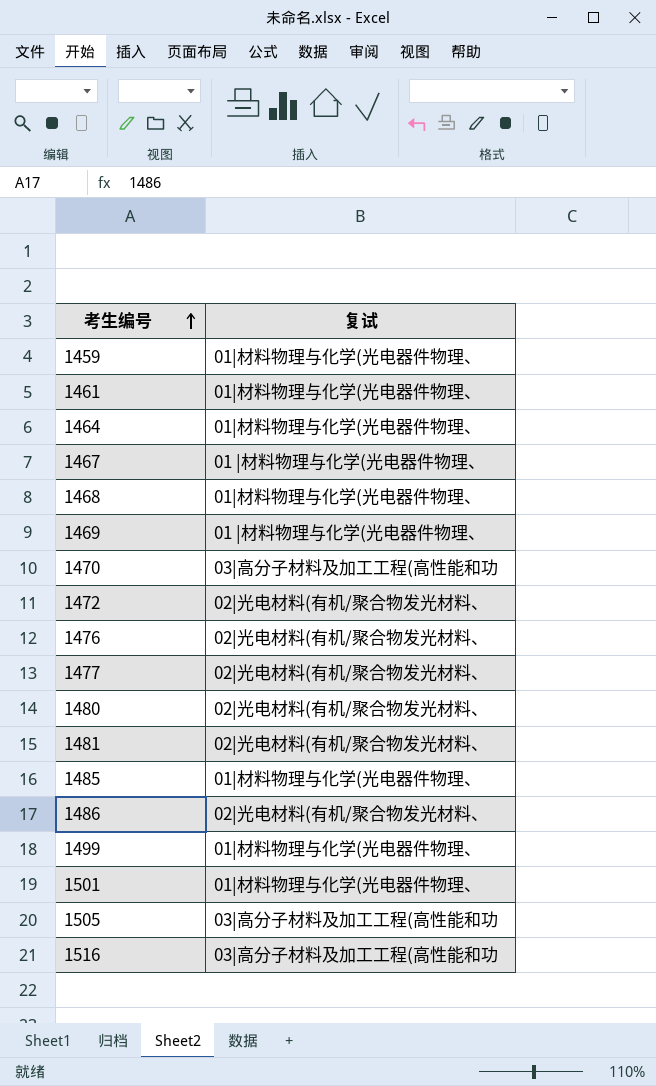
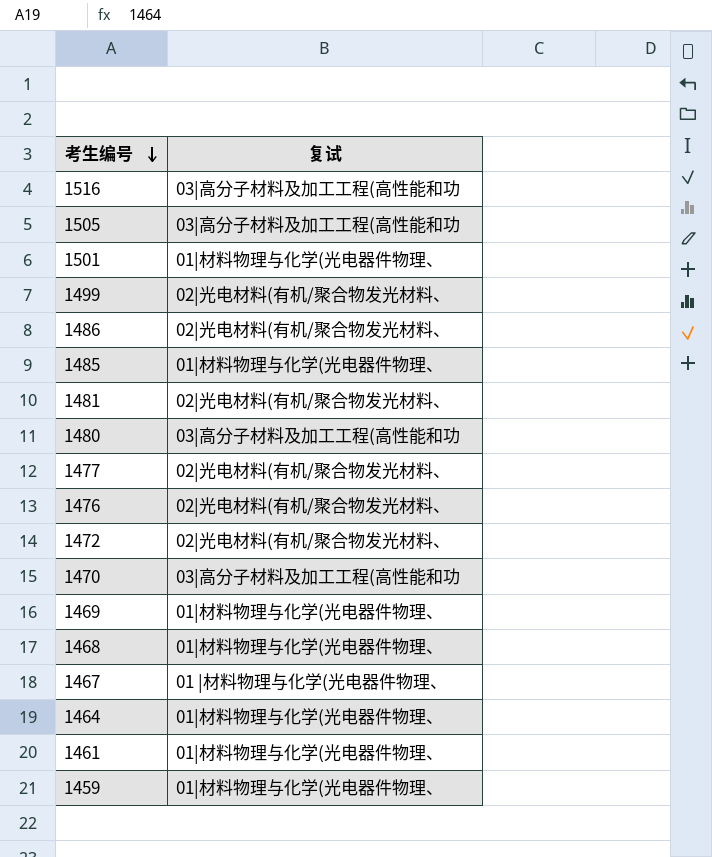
row order: 考生编号 ascending -> 考生编号 descending
1499 | 复试: 01|材料物理与化学(光电器件物理、 -> 02|光电材料(有机/聚合物发光材料、
1480 | 复试: 02|光电材料(有机/聚合物发光材料、 -> 03|高分子材料及加工工程(高性能和功
1469 | 复试: 01 |材料物理与化学(光电器件物理、 -> 01|材料物理与化学(光电器件物理、

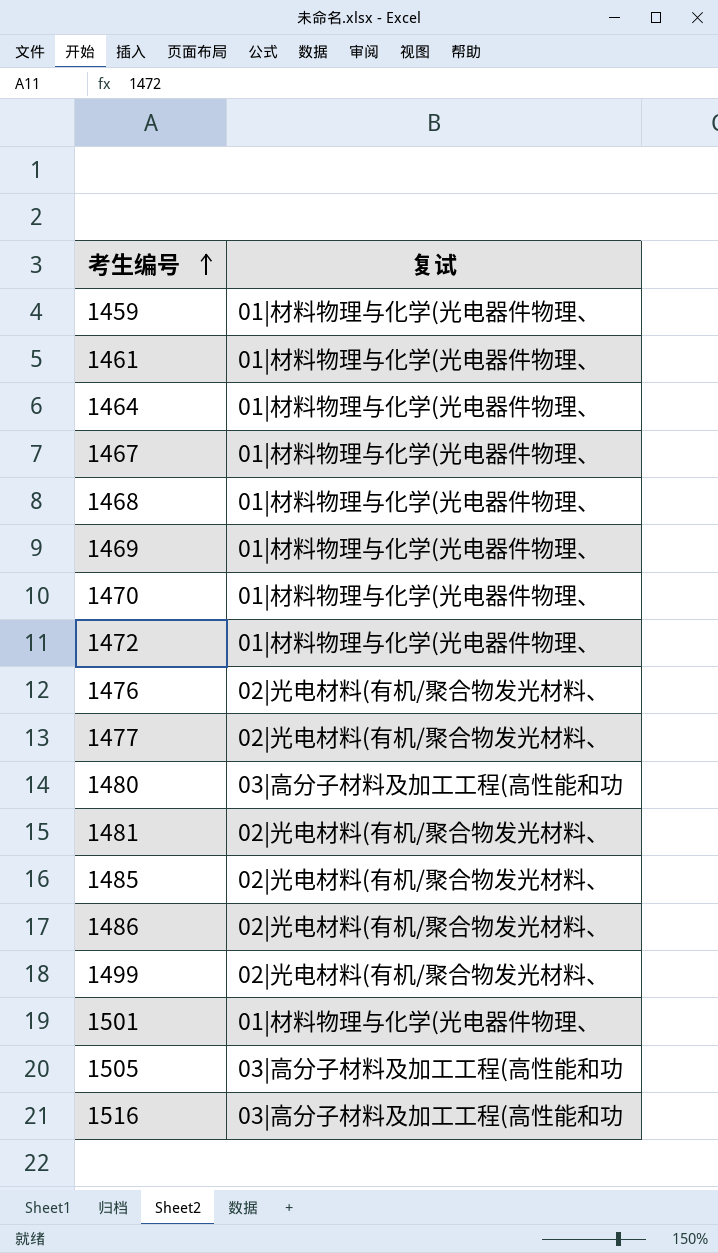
row order: 考生编号 descending -> 考生编号 ascending
1467 | 复试: 01 |材料物理与化学(光电器件物理、 -> 01|材料物理与化学(光电器件物理、
1470 | 复试: 03|高分子材料及加工工程(高性能和功 -> 01|材料物理与化学(光电器件物理、
1472 | 复试: 02|光电材料(有机/聚合物发光材料、 -> 01|材料物理与化学(光电器件物理、
1485 | 复试: 01|材料物理与化学(光电器件物理、 -> 02|光电材料(有机/聚合物发光材料、

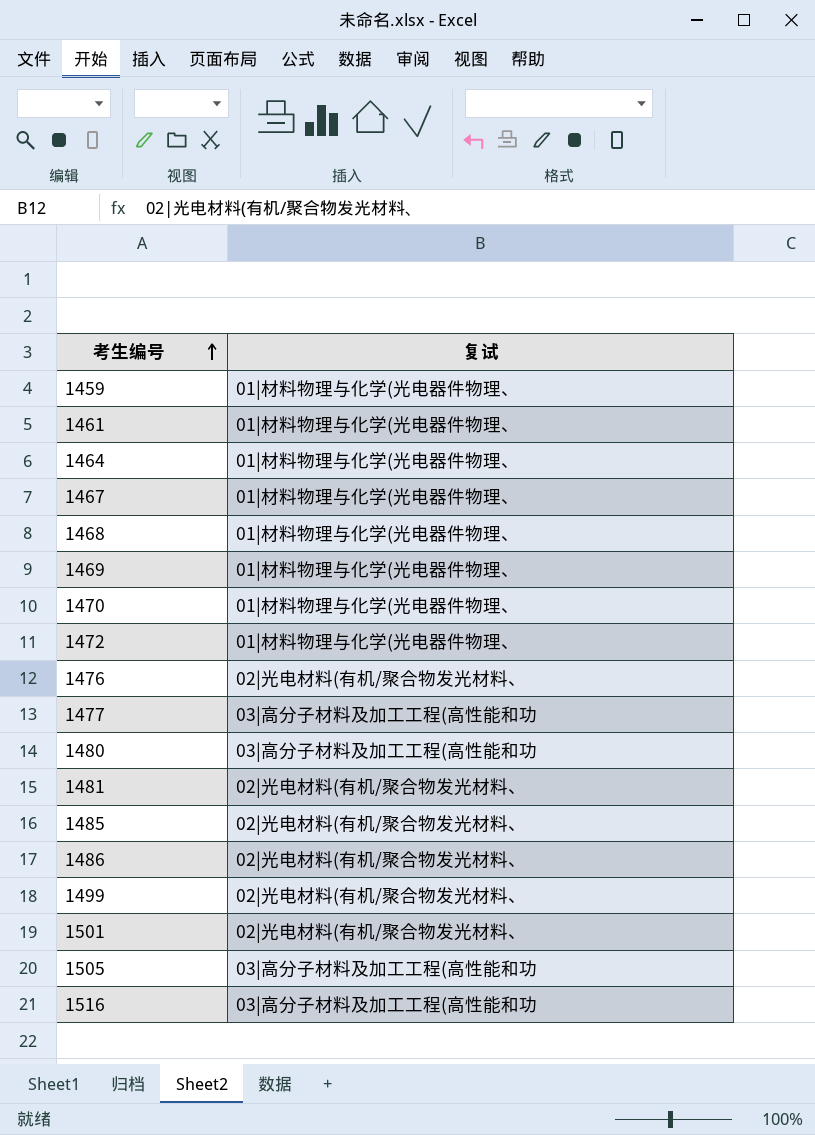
1477 | 复试: 02|光电材料(有机/聚合物发光材料、 -> 03|高分子材料及加工工程(高性能和功
1501 | 复试: 01|材料物理与化学(光电器件物理、 -> 02|光电材料(有机/聚合物发光材料、

